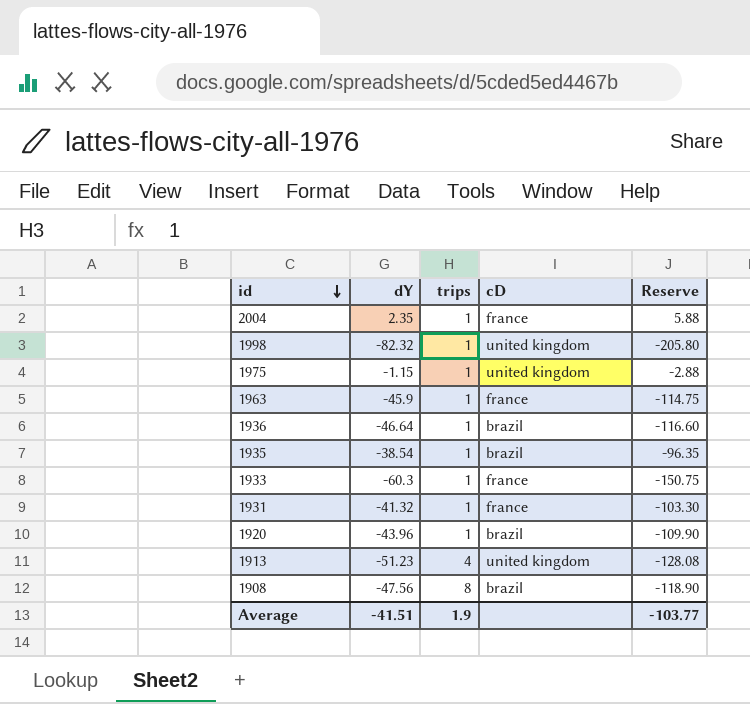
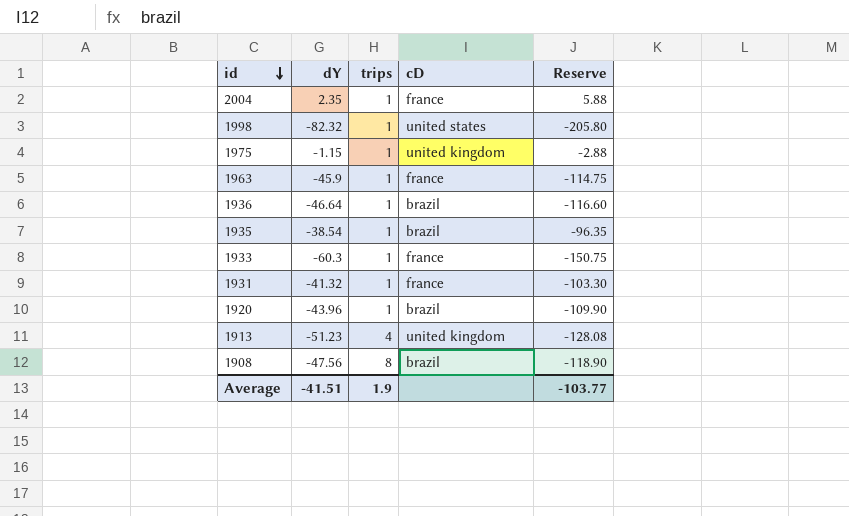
1998 | cD: united kingdom -> united states

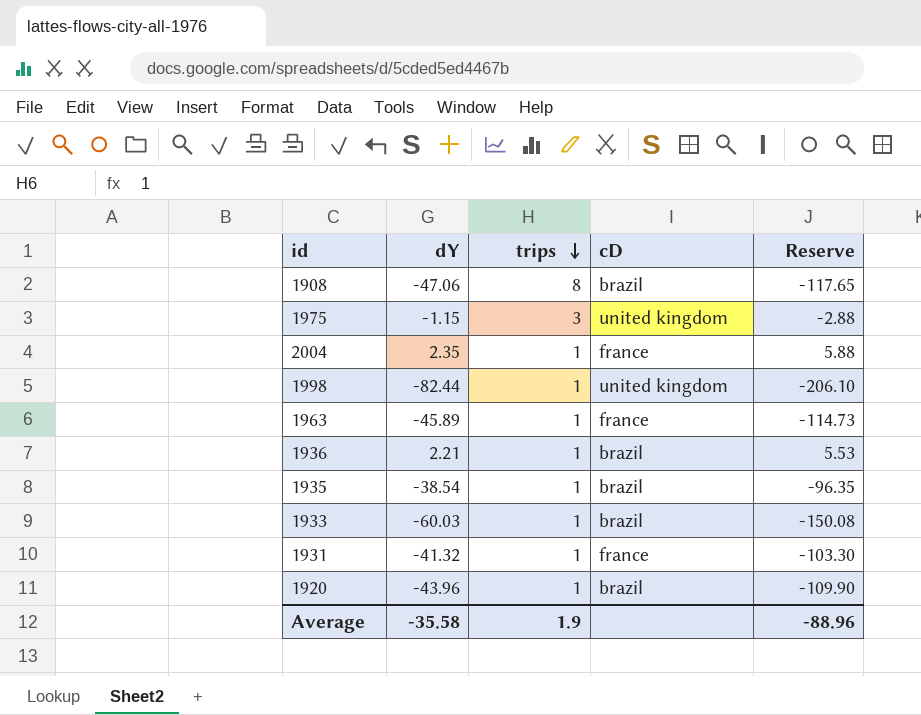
row order: id descending -> trips descending
row 1913: -51.23 | 4 | united kingdom | -128.08 -> none
1908 | dY: -47.56 -> -47.06
1908 | Reserve: -118.90 -> -117.65
1975 | trips: 1 -> 3
1998 | dY: -82.32 -> -82.44
1998 | cD: united states -> united kingdom
1998 | Reserve: -205.80 -> -206.10
1963 | dY: -45.9 -> -45.89
1963 | Reserve: -114.75 -> -114.73
1936 | dY: -46.64 -> 2.21
1936 | Reserve: -116.60 -> 5.53
1933 | dY: -60.3 -> -60.03
1933 | cD: france -> brazil
1933 | Reserve: -150.75 -> -150.08
Average | dY: -41.51 -> -35.58
Average | Reserve: -103.77 -> -88.96

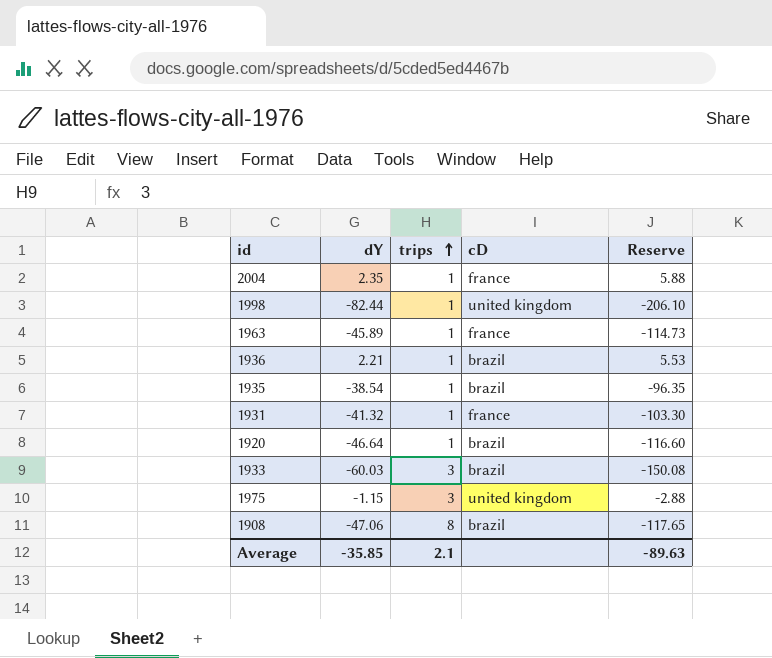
row order: trips descending -> trips ascending
1920 | dY: -43.96 -> -46.64
1920 | Reserve: -109.90 -> -116.60
1933 | trips: 1 -> 3
Average | dY: -35.58 -> -35.85
Average | trips: 1.9 -> 2.1
Average | Reserve: -88.96 -> -89.63

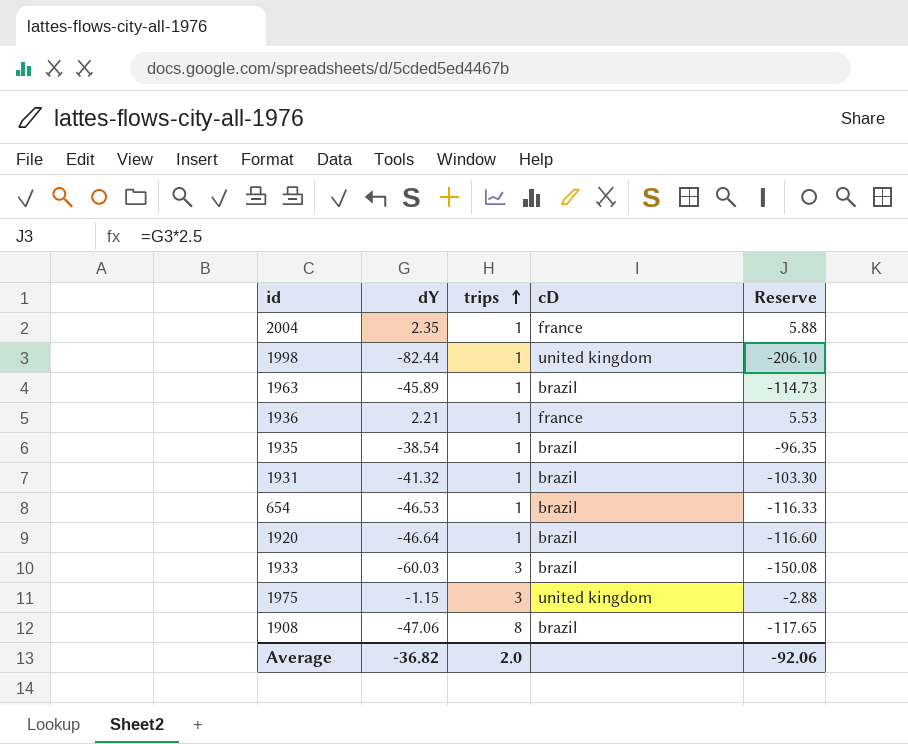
1963 | cD: france -> brazil
1936 | cD: brazil -> france
1931 | cD: france -> brazil
row 654: none -> -46.53 | 1 | brazil | -116.33
Average | dY: -35.85 -> -36.82
Average | trips: 2.1 -> 2.0
Average | Reserve: -89.63 -> -92.06

